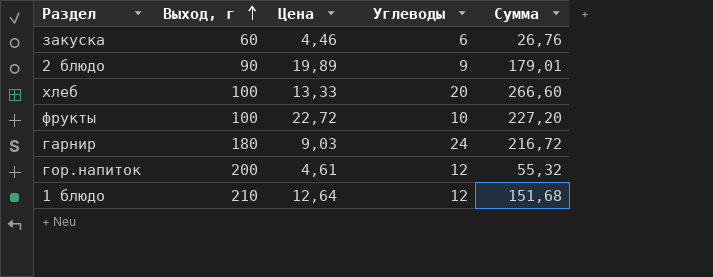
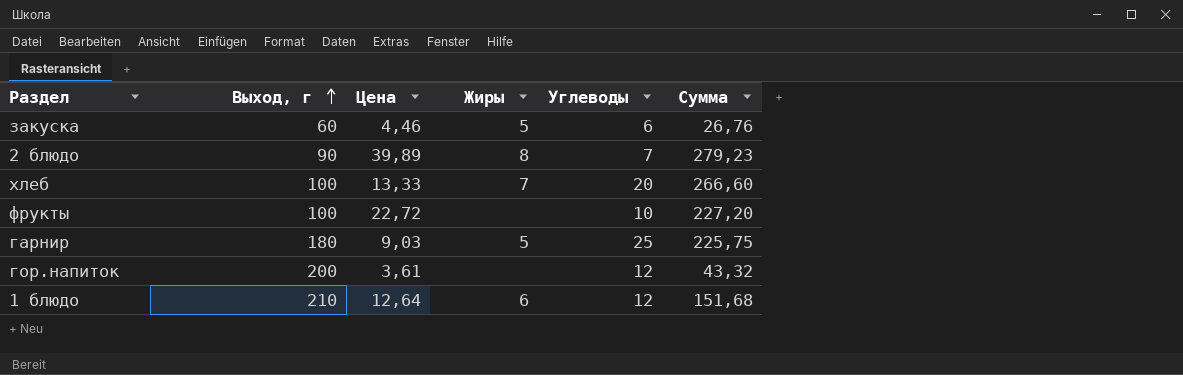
column Жиры | position: none -> 4
2 блюдо | Цена: 19,89 -> 39,89
2 блюдо | Углеводы: 9 -> 7
2 блюдо | Сумма: 179,01 -> 279,23
гарнир | Углеводы: 24 -> 25
гарнир | Сумма: 216,72 -> 225,75
гор.напиток | Цена: 4,61 -> 3,61
гор.напиток | Сумма: 55,32 -> 43,32

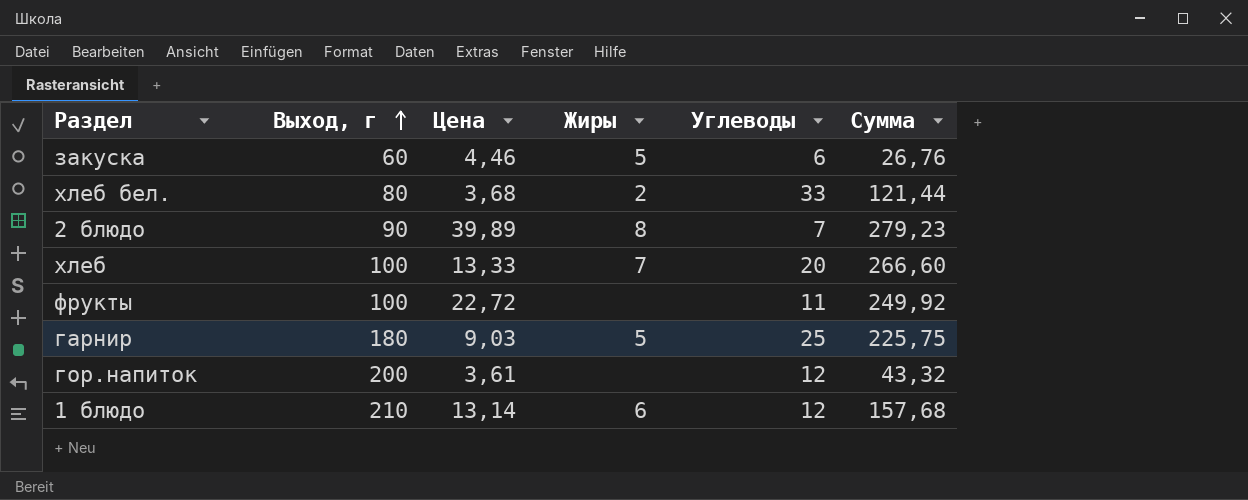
row хлеб бел.: none -> 80 | 3,68 | 2 | 33 | 121,44
фрукты | Углеводы: 10 -> 11
фрукты | Сумма: 227,20 -> 249,92
1 блюдо | Цена: 12,64 -> 13,14
1 блюдо | Сумма: 151,68 -> 157,68

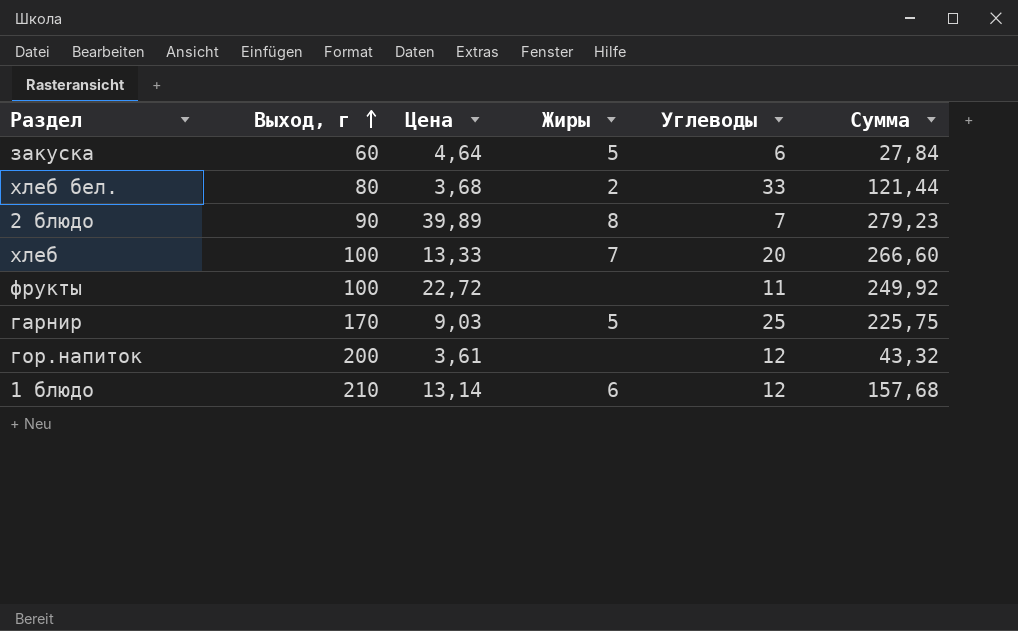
закуска | Цена: 4,46 -> 4,64
закуска | Сумма: 26,76 -> 27,84
гарнир | Выход, г: 180 -> 170

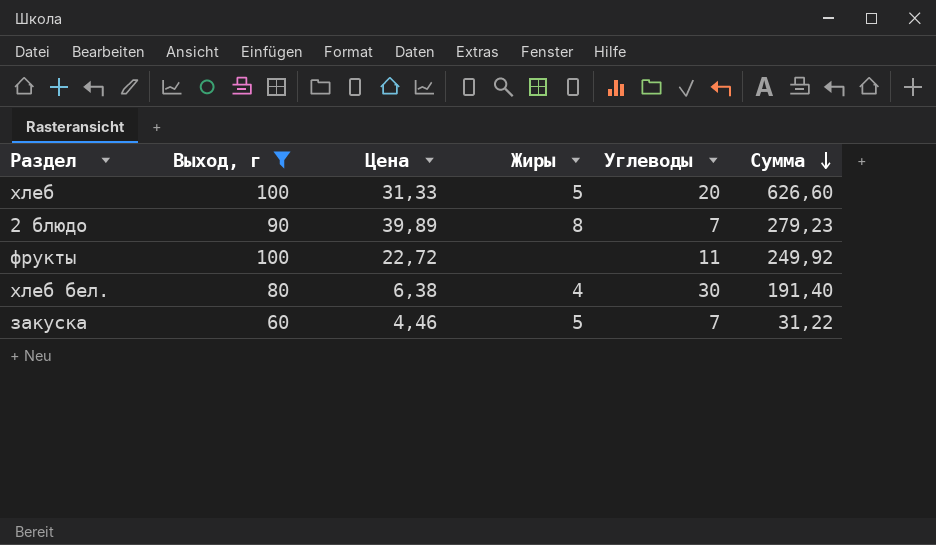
filter: none -> Выход, г <= 100
row order: Выход, г ascending -> Сумма descending
хлеб | Цена: 13,33 -> 31,33
хлеб | Жиры: 7 -> 5
хлеб | Сумма: 266,60 -> 626,60
хлеб бел. | Цена: 3,68 -> 6,38
хлеб бел. | Жиры: 2 -> 4
хлеб бел. | Углеводы: 33 -> 30
хлеб бел. | Сумма: 121,44 -> 191,40
закуска | Цена: 4,64 -> 4,46
закуска | Углеводы: 6 -> 7
закуска | Сумма: 27,84 -> 31,22

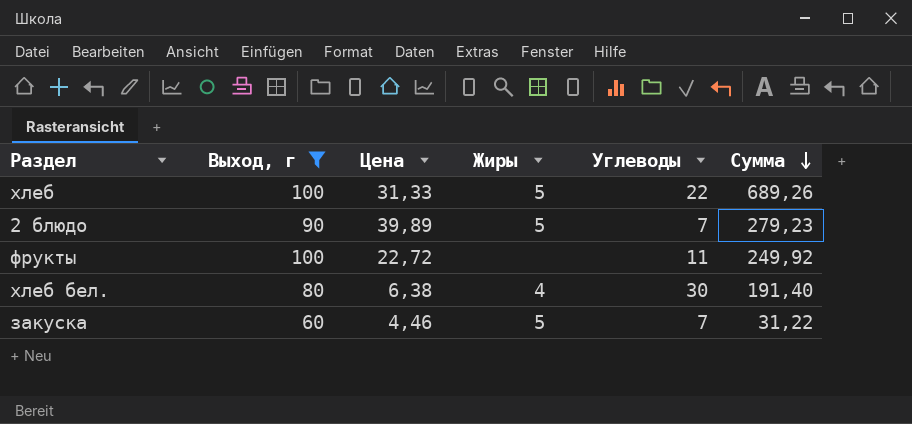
хлеб | Углеводы: 20 -> 22
хлеб | Сумма: 626,60 -> 689,26
2 блюдо | Жиры: 8 -> 5

